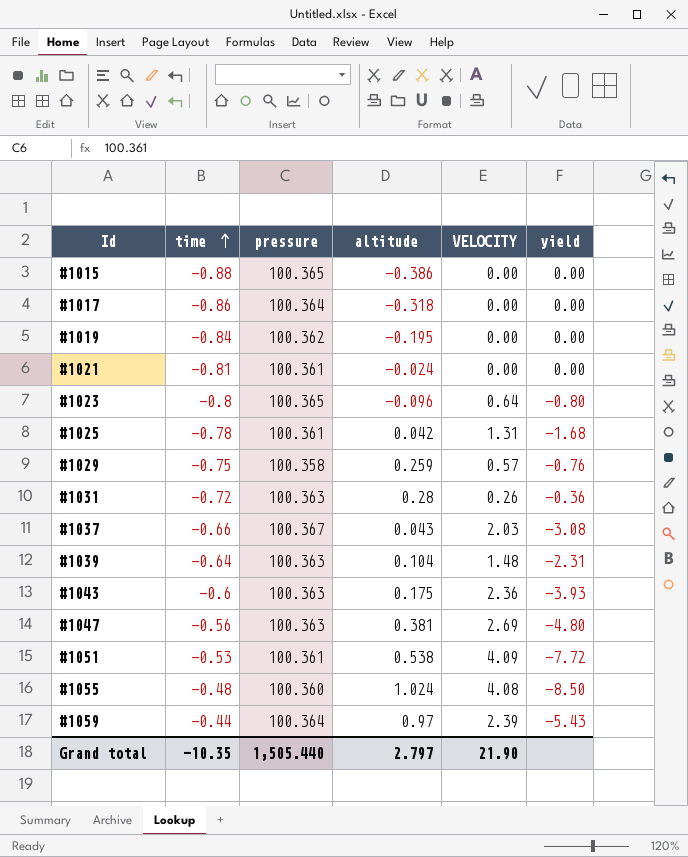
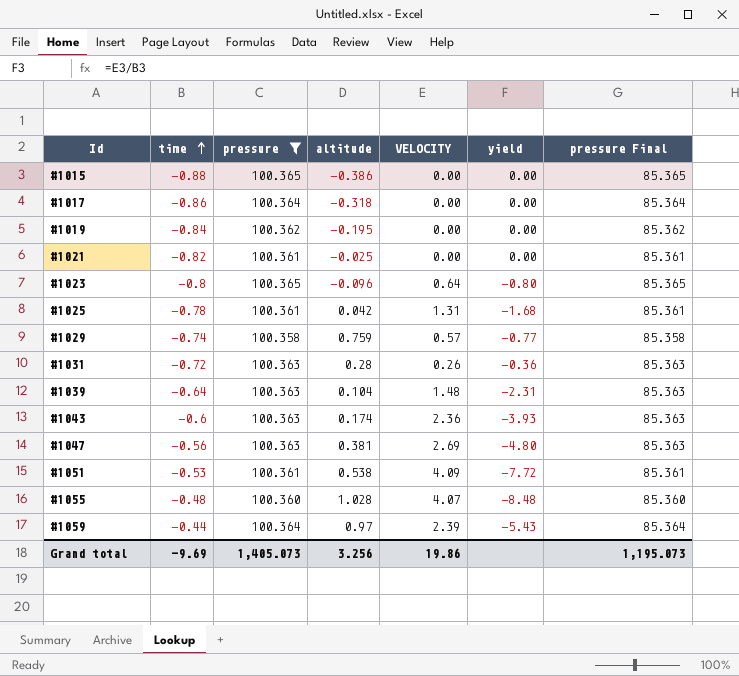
filter: none -> pressure != 100.367
column pressure Final | formula: none -> [pressure] - 15
#1021 | time: -0.81 -> -0.82
#1021 | altitude: -0.024 -> -0.025
#1029 | time: -0.75 -> -0.74
#1029 | altitude: 0.259 -> 0.759
#1029 | yield: -0.76 -> -0.77
#1043 | altitude: 0.175 -> 0.174
#1055 | altitude: 1.024 -> 1.028
#1055 | VELOCITY: 4.08 -> 4.07
#1055 | yield: -8.50 -> -8.48
Grand total | time: -10.35 -> -9.69
Grand total | pressure: 1,505.440 -> 1,405.073
Grand total | altitude: 2.797 -> 3.256
Grand total | VELOCITY: 21.90 -> 19.86

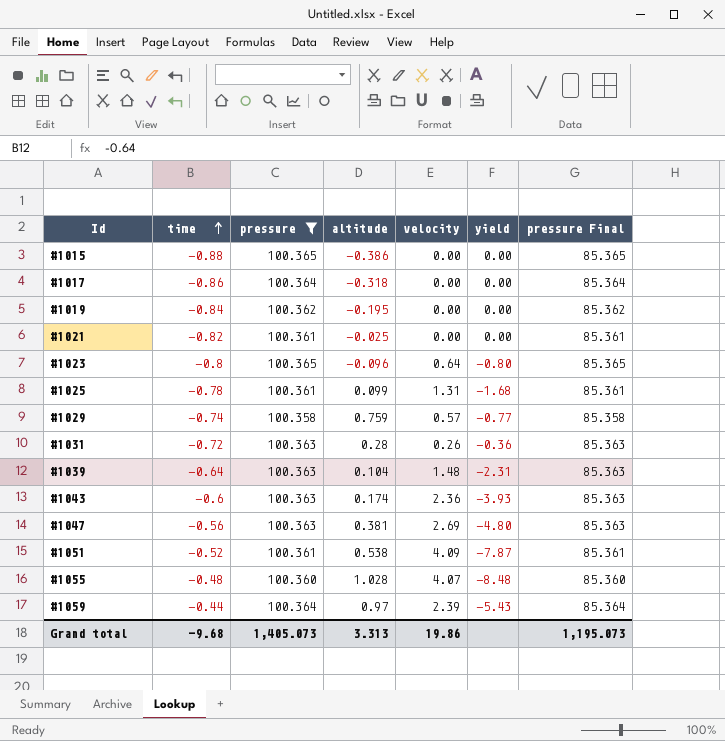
column name: VELOCITY -> velocity
#1025 | altitude: 0.042 -> 0.099
#1051 | time: -0.53 -> -0.52
#1051 | yield: -7.72 -> -7.87
Grand total | time: -9.69 -> -9.68
Grand total | altitude: 3.256 -> 3.313

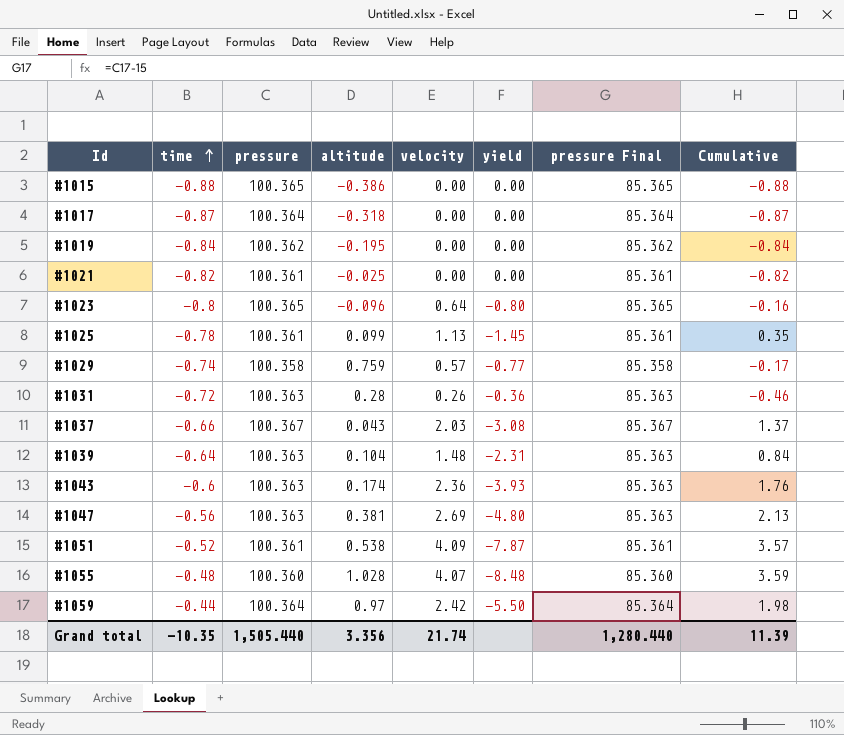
filter: pressure != 100.367 -> none
column Cumulative | formula: none -> [time] + [velocity]
#1017 | time: -0.86 -> -0.87
#1025 | velocity: 1.31 -> 1.13
#1025 | yield: -1.68 -> -1.45
#1059 | velocity: 2.39 -> 2.42
#1059 | yield: -5.43 -> -5.50
Grand total | time: -9.68 -> -10.35
Grand total | pressure: 1,405.073 -> 1,505.440
Grand total | altitude: 3.313 -> 3.356
Grand total | velocity: 19.86 -> 21.74
Grand total | pressure Final: 1,195.073 -> 1,280.440

